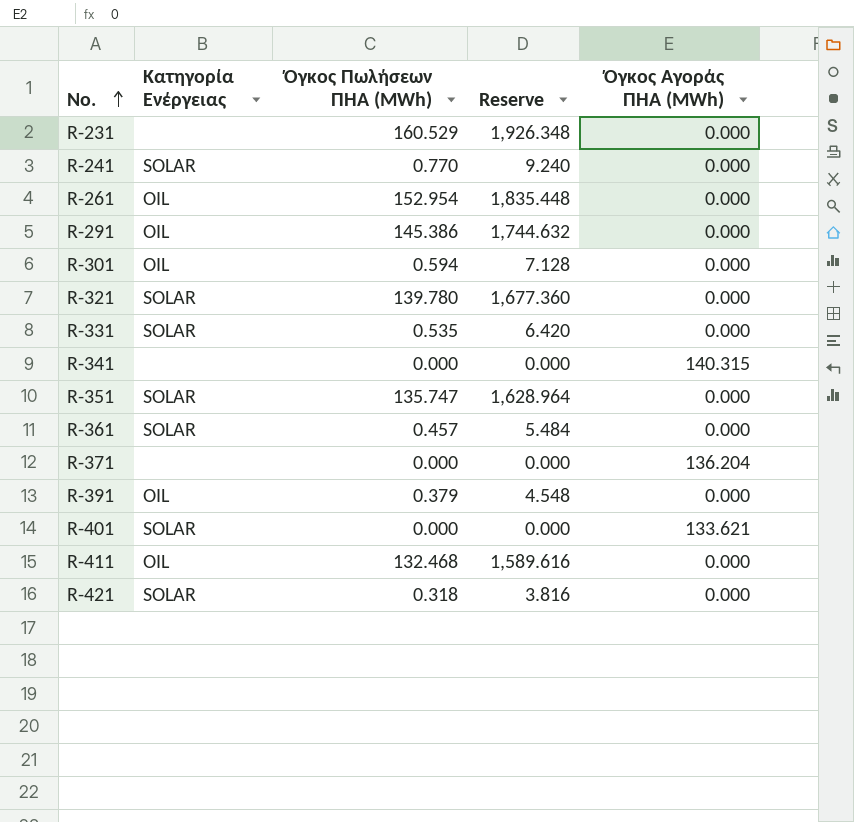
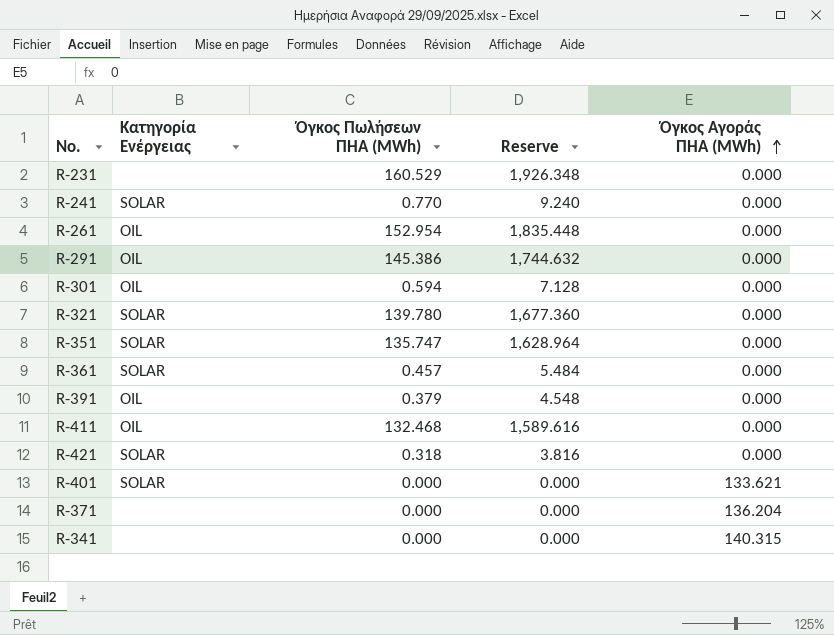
row order: No. ascending -> Όγκος Αγοράς ΠΗΑ (MWh) ascending
row R-331: SOLAR | 0.535 | 6.420 | 0.000 -> none

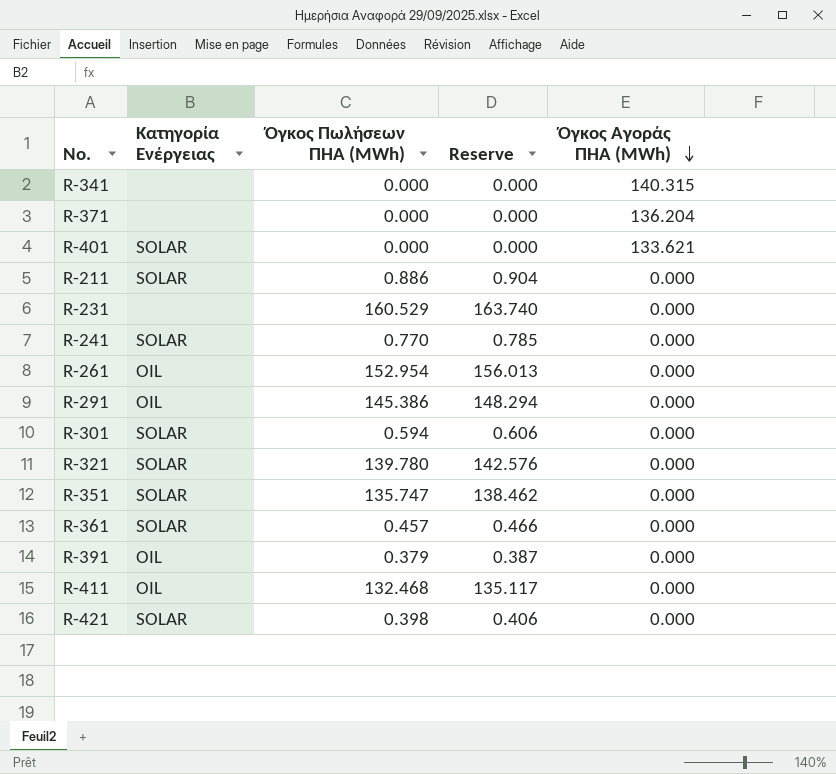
row order: Όγκος Αγοράς ΠΗΑ (MWh) ascending -> Όγκος Αγοράς ΠΗΑ (MWh) descending
column Reserve | formula: [Όγκος Πωλήσεων ΠΗΑ (MWh)] * 12 -> [Όγκος Πωλήσεων ΠΗΑ (MWh)] * 1.02
row R-211: none -> SOLAR | 0.886 | 0.904 | 0.000
R-301 | Κατηγορία Ενέργειας: OIL -> SOLAR
R-421 | Όγκος Πωλήσεων ΠΗΑ (MWh): 0.318 -> 0.398

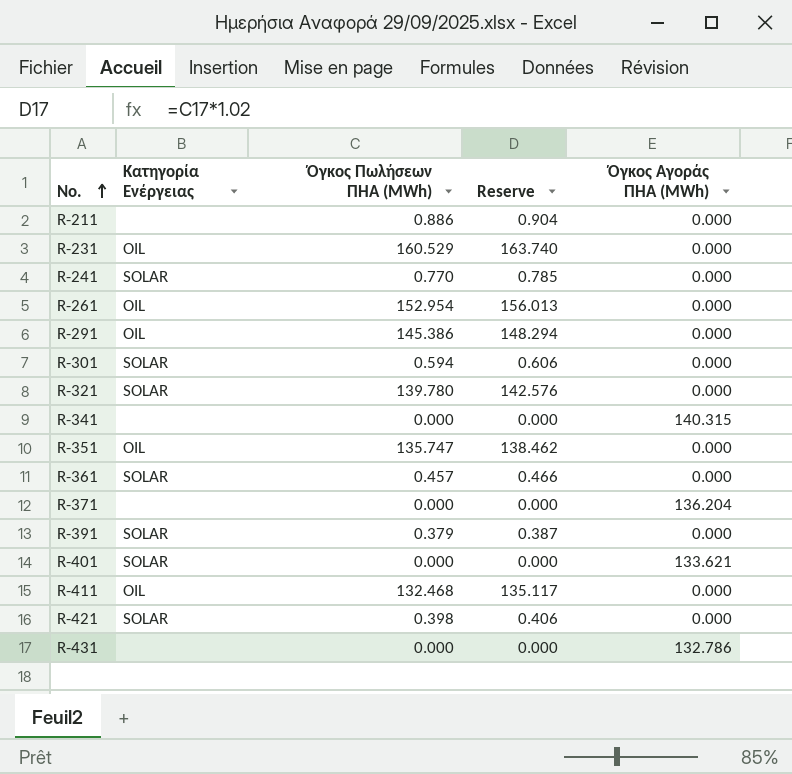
row order: Όγκος Αγοράς ΠΗΑ (MWh) descending -> No. ascending
R-211 | Κατηγορία Ενέργειας: SOLAR -> none
R-231 | Κατηγορία Ενέργειας: none -> OIL
R-351 | Κατηγορία Ενέργειας: SOLAR -> OIL
R-391 | Κατηγορία Ενέργειας: OIL -> SOLAR
row R-431: none -> none | 0.000 | 0.000 | 132.786

